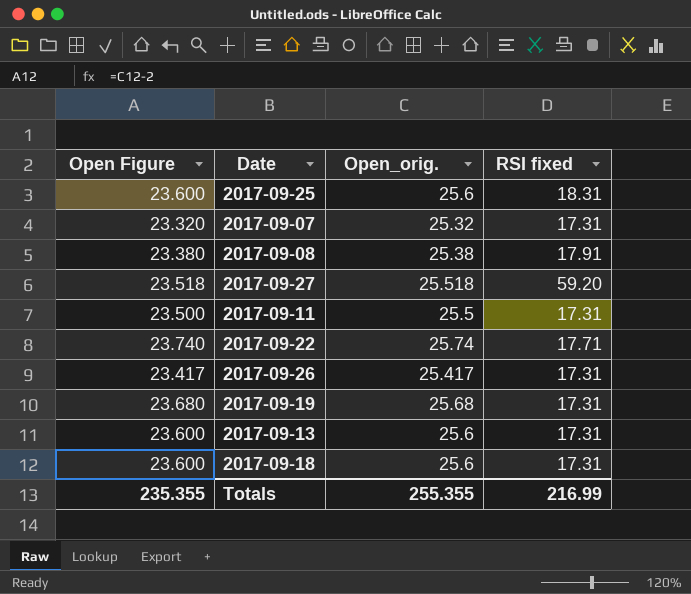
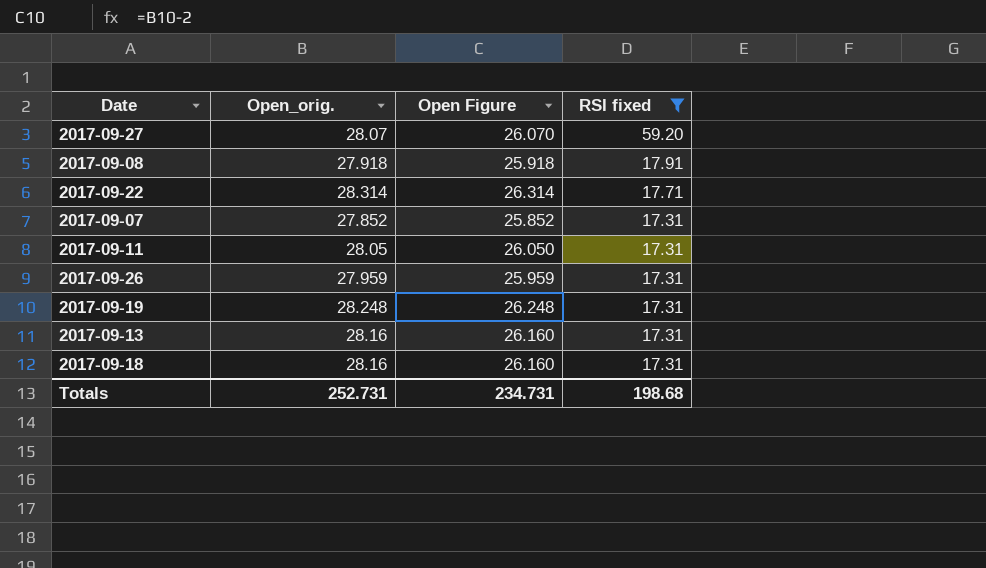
filter: none -> RSI fixed != 18.31
row order: none -> RSI fixed descending
column Open Figure | position: 1 -> 3
2017-09-27 | Open_orig.: 25.518 -> 28.07
2017-09-27 | Open Figure: 23.518 -> 26.070
2017-09-08 | Open_orig.: 25.38 -> 27.918
2017-09-08 | Open Figure: 23.380 -> 25.918
2017-09-22 | Open_orig.: 25.74 -> 28.314
2017-09-22 | Open Figure: 23.740 -> 26.314
2017-09-07 | Open_orig.: 25.32 -> 27.852
2017-09-07 | Open Figure: 23.320 -> 25.852
2017-09-11 | Open_orig.: 25.5 -> 28.05
2017-09-11 | Open Figure: 23.500 -> 26.050
2017-09-26 | Open_orig.: 25.417 -> 27.959
2017-09-26 | Open Figure: 23.417 -> 25.959
2017-09-19 | Open_orig.: 25.68 -> 28.248
2017-09-19 | Open Figure: 23.680 -> 26.248
2017-09-13 | Open_orig.: 25.6 -> 28.16
2017-09-13 | Open Figure: 23.600 -> 26.160
2017-09-18 | Open_orig.: 25.6 -> 28.16
2017-09-18 | Open Figure: 23.600 -> 26.160
Totals | Open_orig.: 255.355 -> 252.731
Totals | Open Figure: 235.355 -> 234.731
Totals | RSI fixed: 216.99 -> 198.68

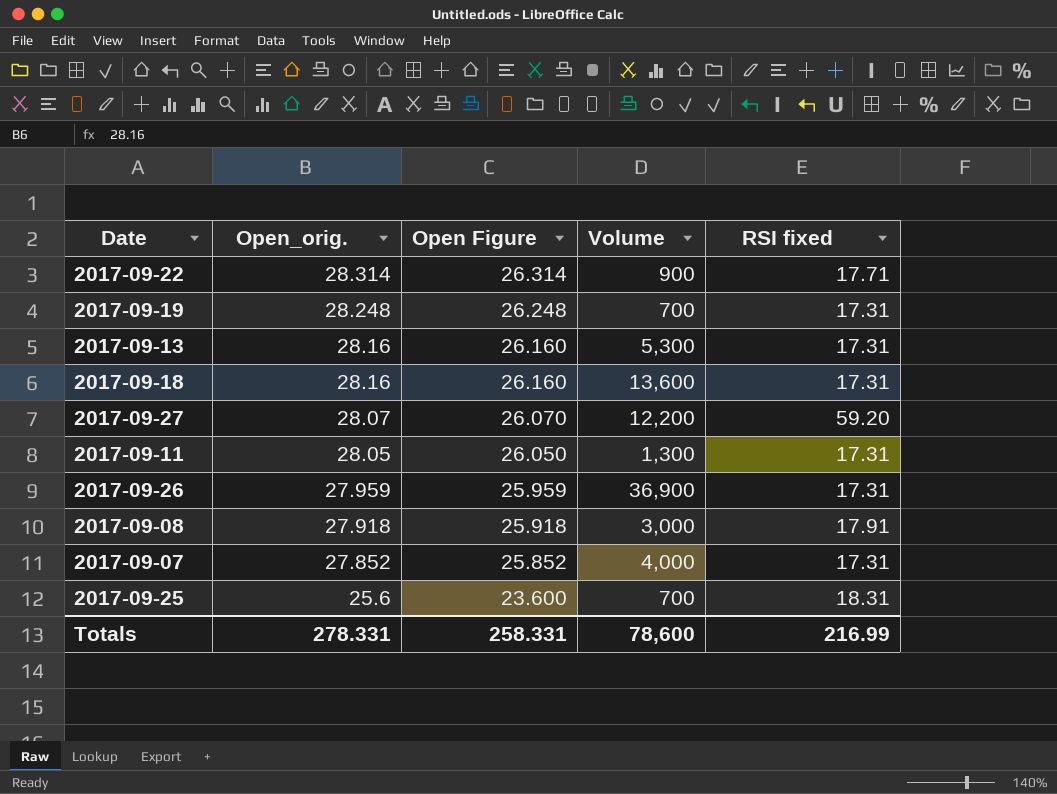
filter: RSI fixed != 18.31 -> none
row order: RSI fixed descending -> Open_orig. descending
column Volume | position: none -> 4
Totals | Open_orig.: 252.731 -> 278.331
Totals | Open Figure: 234.731 -> 258.331
Totals | RSI fixed: 198.68 -> 216.99

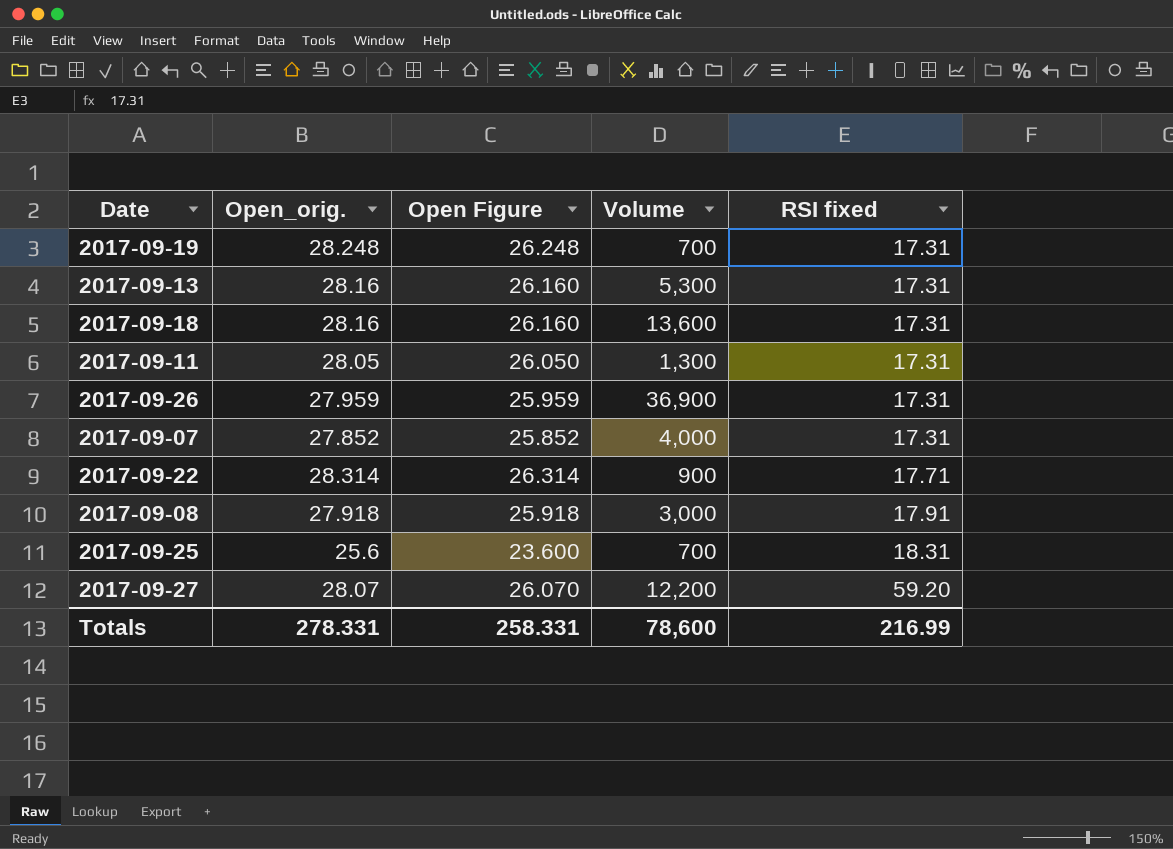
row order: Open_orig. descending -> RSI fixed ascending

